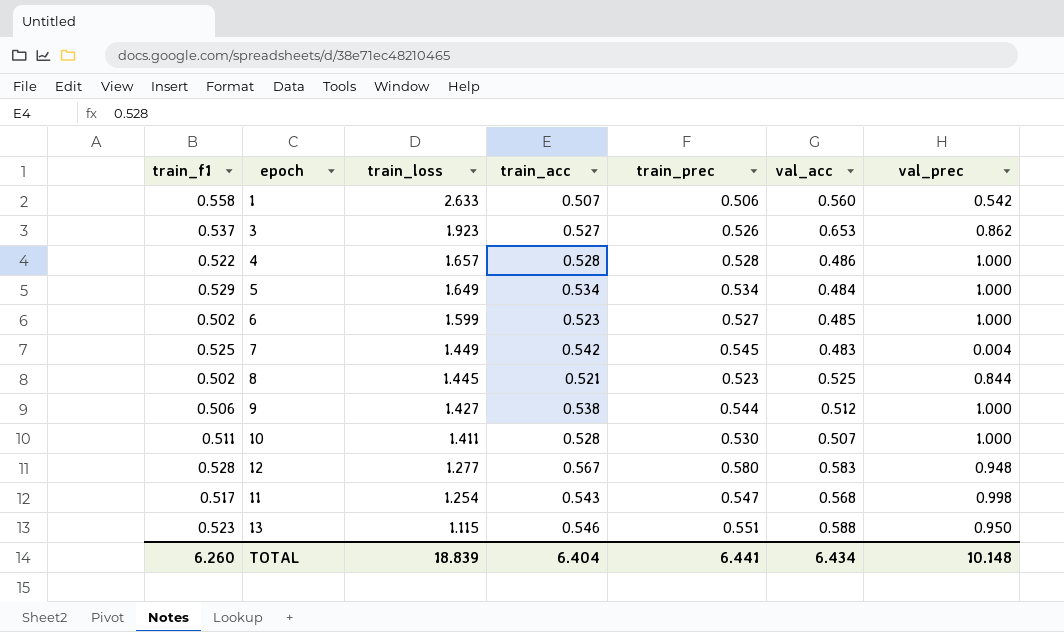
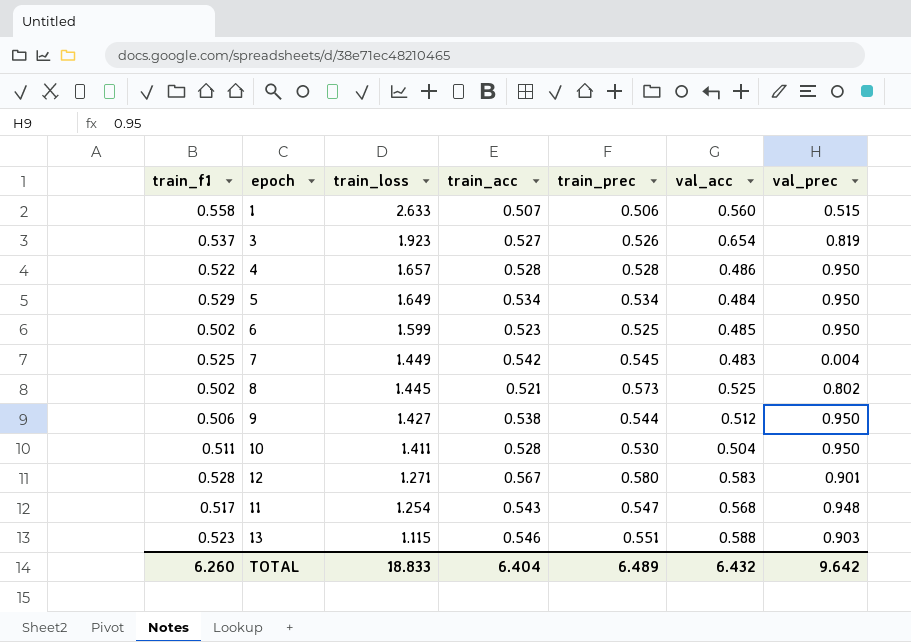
1 | val_prec: 0.542 -> 0.515
3 | val_acc: 0.653 -> 0.654
3 | val_prec: 0.862 -> 0.819
4 | val_prec: 1.000 -> 0.950
5 | val_prec: 1.000 -> 0.950
6 | train_prec: 0.527 -> 0.525
6 | val_prec: 1.000 -> 0.950
8 | train_prec: 0.523 -> 0.573
8 | val_prec: 0.844 -> 0.802
9 | val_prec: 1.000 -> 0.950
10 | val_acc: 0.507 -> 0.504
10 | val_prec: 1.000 -> 0.950
12 | train_loss: 1.277 -> 1.271
12 | val_prec: 0.948 -> 0.901
11 | val_prec: 0.998 -> 0.948
13 | val_prec: 0.950 -> 0.903
TOTAL | train_loss: 18.839 -> 18.833
TOTAL | train_prec: 6.441 -> 6.489
TOTAL | val_acc: 6.434 -> 6.432
TOTAL | val_prec: 10.148 -> 9.642

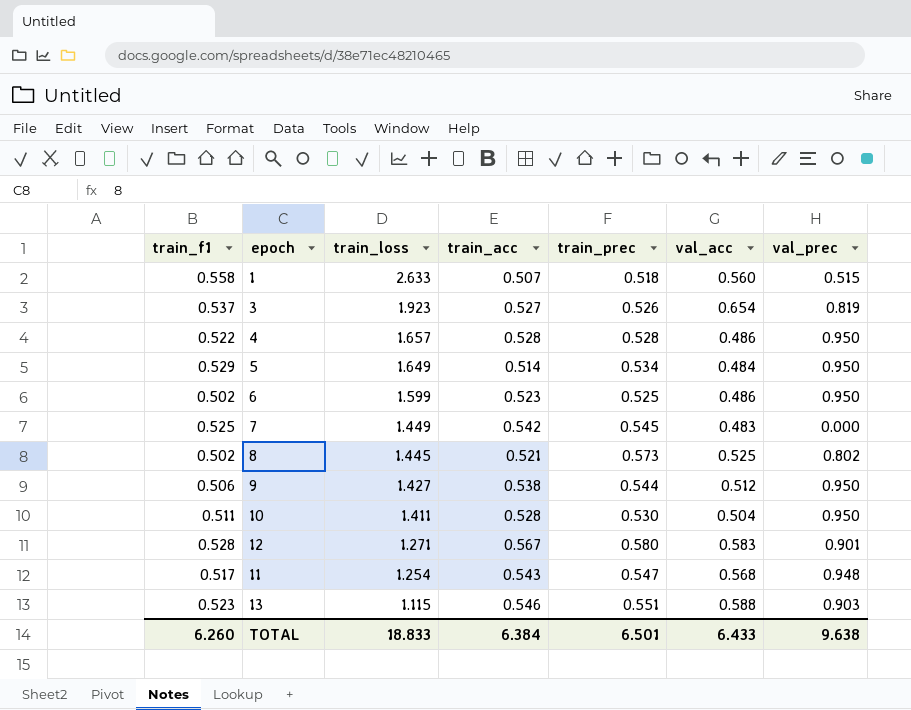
1 | train_prec: 0.506 -> 0.518
5 | train_acc: 0.534 -> 0.514
6 | val_acc: 0.485 -> 0.486
7 | val_prec: 0.004 -> 0.000
TOTAL | train_acc: 6.404 -> 6.384
TOTAL | train_prec: 6.489 -> 6.501
TOTAL | val_acc: 6.432 -> 6.433
TOTAL | val_prec: 9.642 -> 9.638

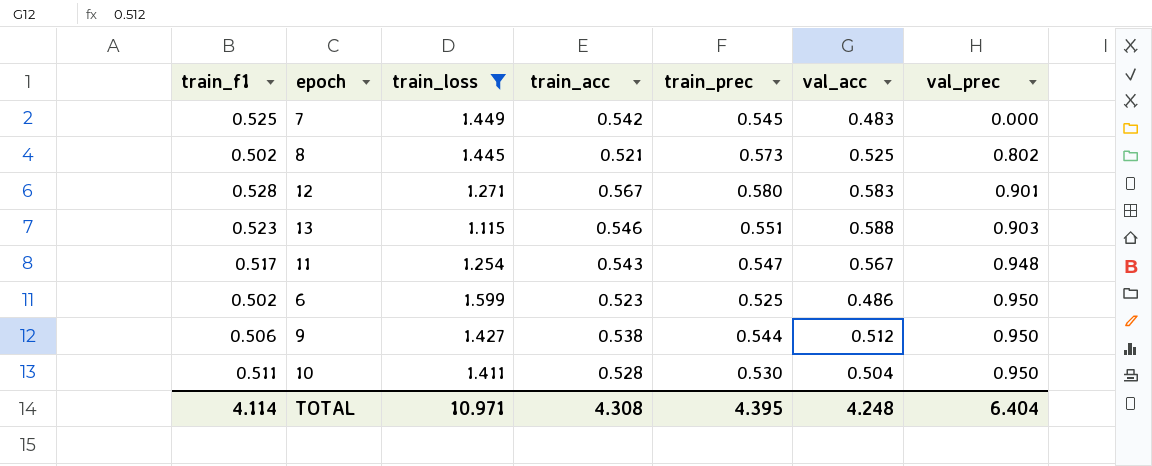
filter: none -> train_loss <= 1.599
row order: train_loss descending -> val_prec ascending
11 | val_acc: 0.568 -> 0.567
TOTAL | train_f1: 6.260 -> 4.114
TOTAL | train_loss: 18.833 -> 10.971
TOTAL | train_acc: 6.384 -> 4.308
TOTAL | train_prec: 6.501 -> 4.395
TOTAL | val_acc: 6.433 -> 4.248
TOTAL | val_prec: 9.638 -> 6.404

